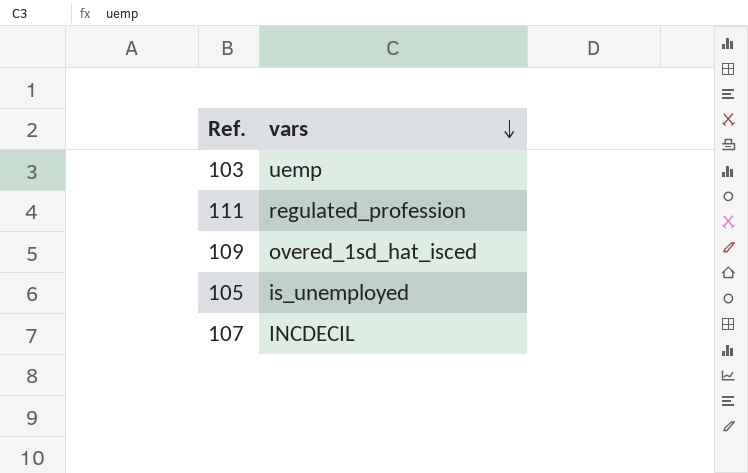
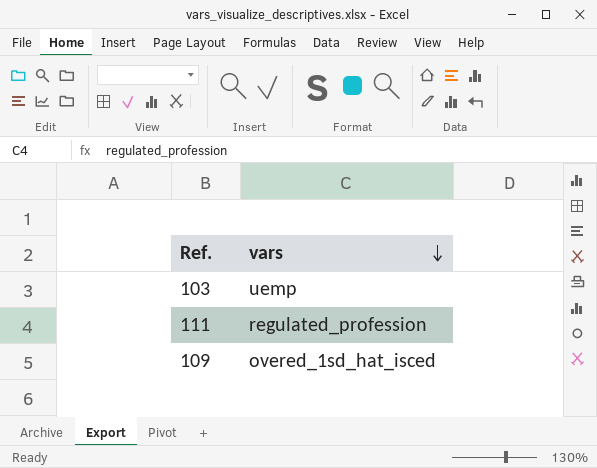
row 105: is_unemployed -> none
row 107: INCDECIL -> none

